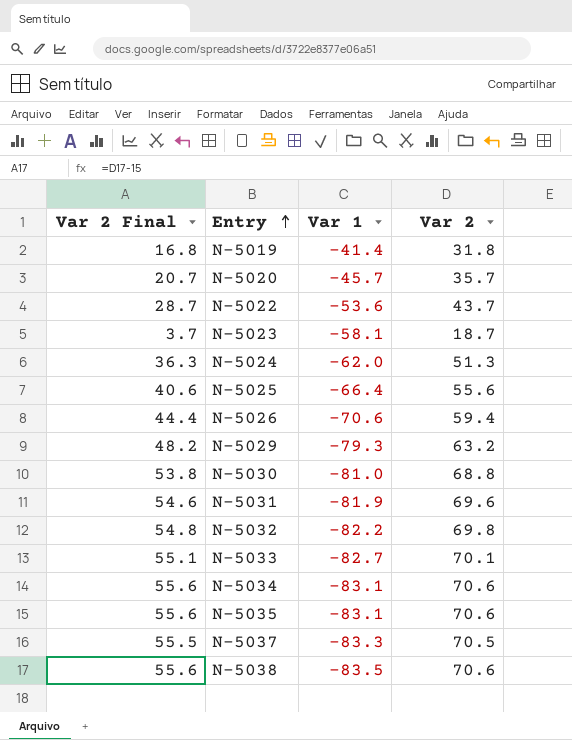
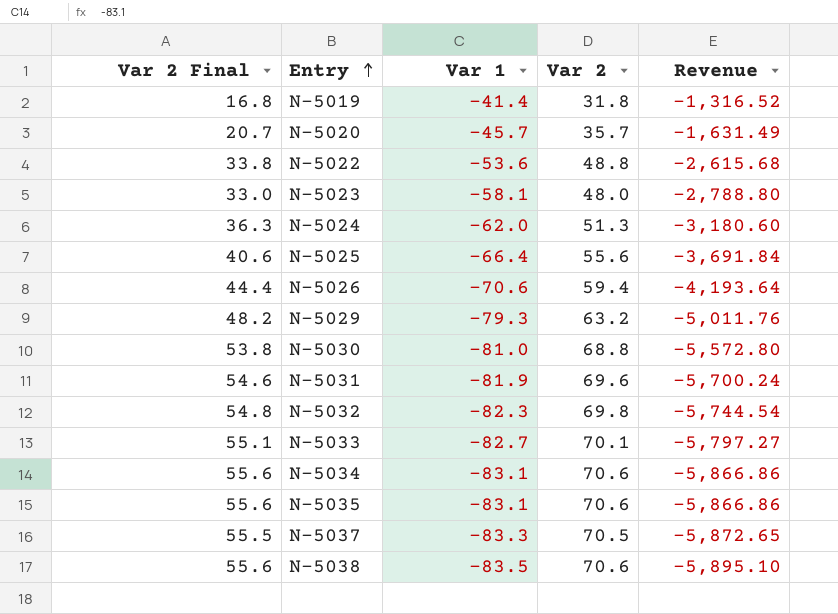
column Revenue | formula: none -> [Var 1] * [Var 2]
N-5022 | Var 2 Final: 28.7 -> 33.8
N-5022 | Var 2: 43.7 -> 48.8
N-5023 | Var 2 Final: 3.7 -> 33.0
N-5023 | Var 2: 18.7 -> 48.0
N-5032 | Var 1: -82.2 -> -82.3

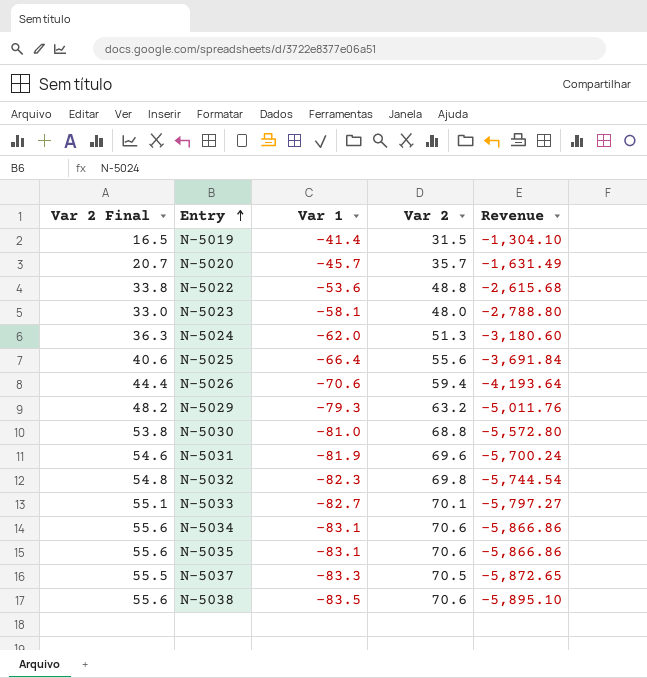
N-5019 | Var 2 Final: 16.8 -> 16.5
N-5019 | Var 2: 31.8 -> 31.5
N-5019 | Revenue: -1,316.52 -> -1,304.10

